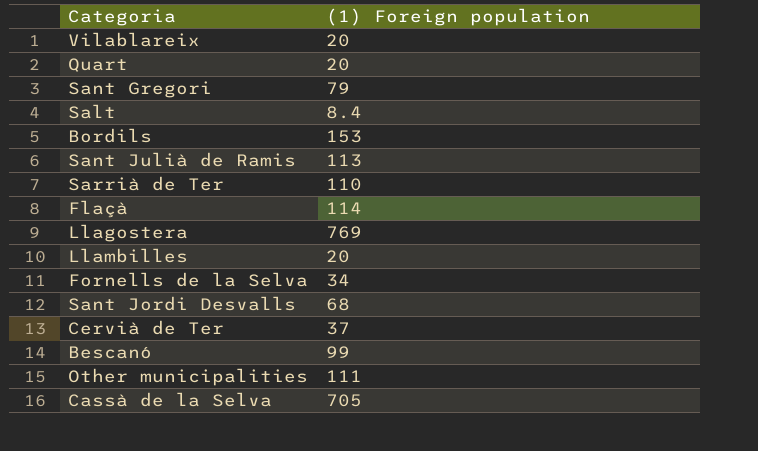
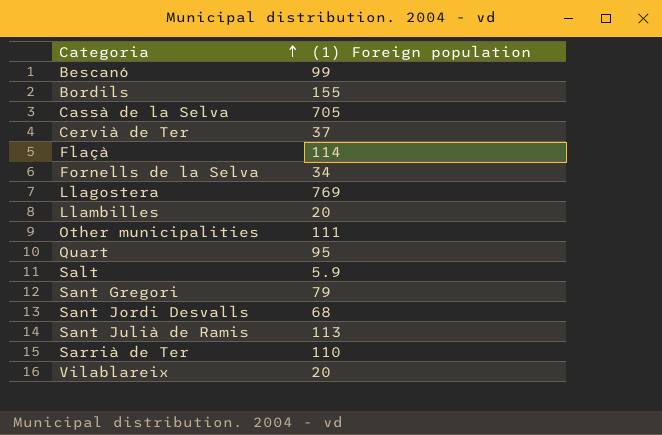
row order: none -> Categoria ascending
Bordils | (1) Foreign population: 153 -> 155
Quart | (1) Foreign population: 20 -> 95
Salt | (1) Foreign population: 8.4 -> 5.9

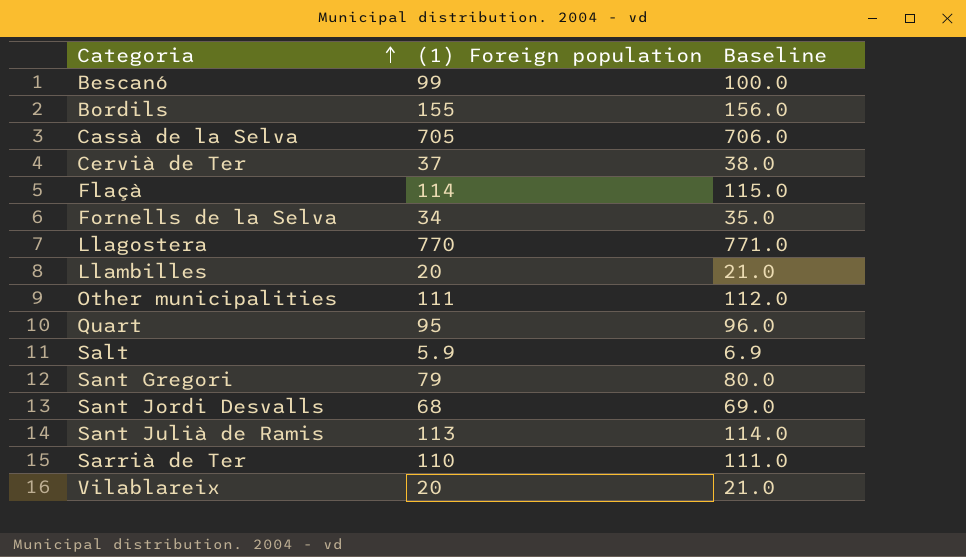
column Baseline | formula: none -> [(1) Foreign population] + 1
Llagostera | (1) Foreign population: 769 -> 770

